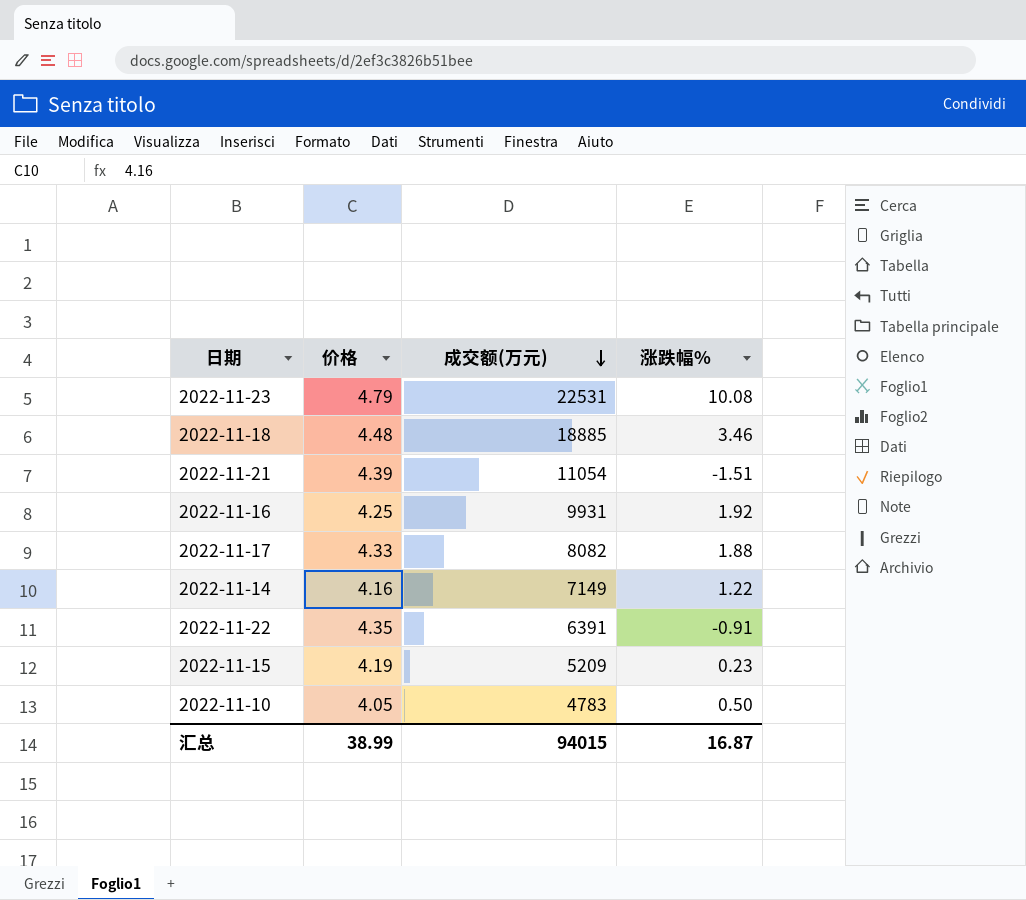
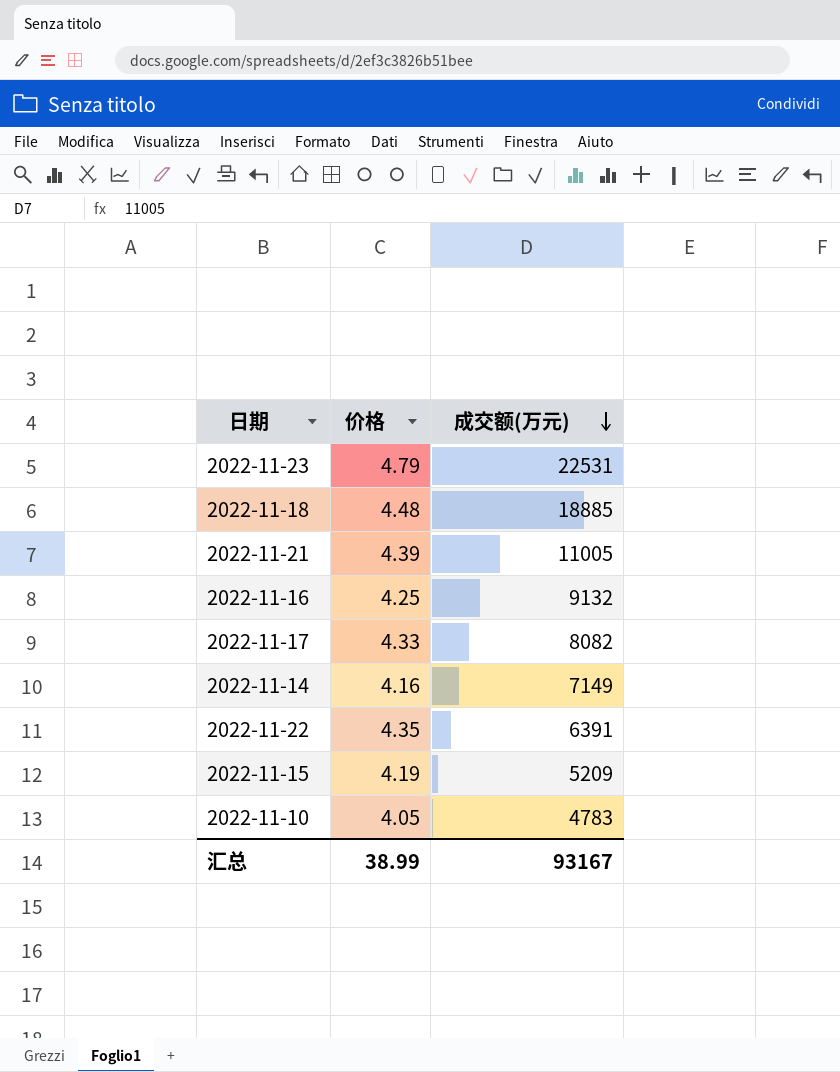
column 涨跌幅% | position: 4 -> none
2022-11-21 | 成交额(万元): 11054 -> 11005
2022-11-16 | 成交额(万元): 9931 -> 9132
汇总 | 成交额(万元): 94015 -> 93167

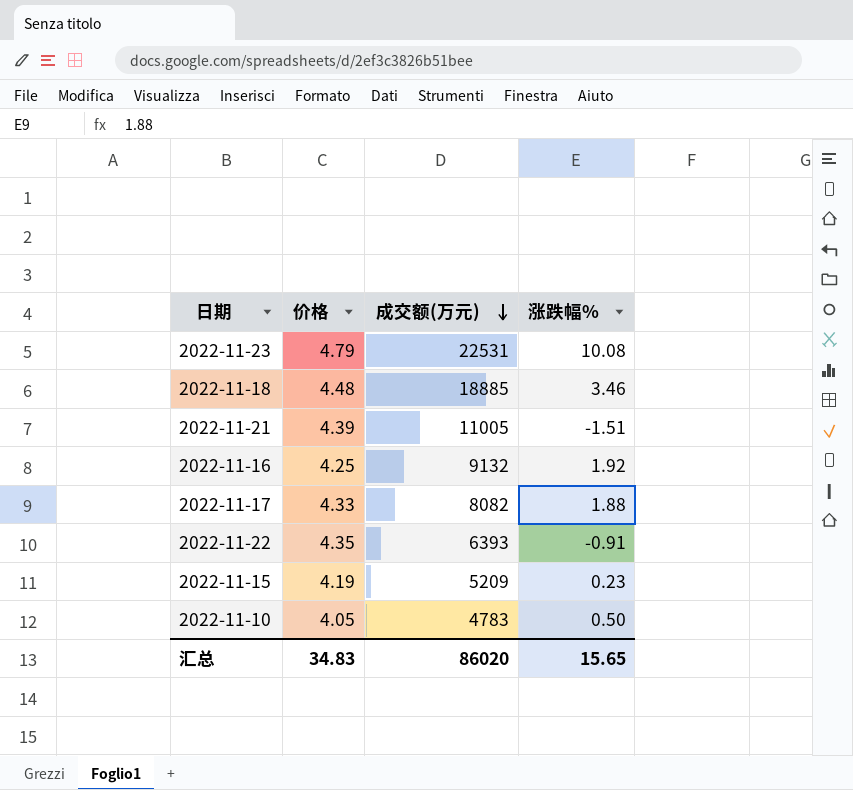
column 涨跌幅% | position: none -> 4
row 2022-11-14: 4.16 | 7149 -> none
2022-11-22 | 成交额(万元): 6391 -> 6393
汇总 | 价格: 38.99 -> 34.83
汇总 | 成交额(万元): 93167 -> 86020

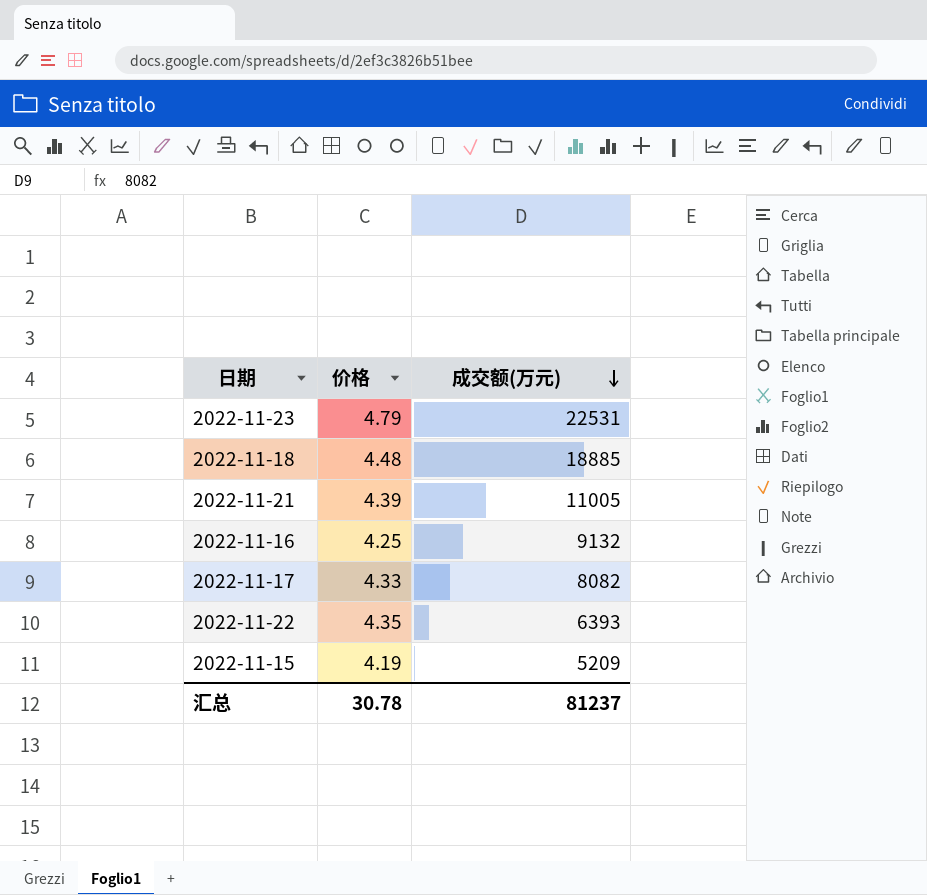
column 涨跌幅% | position: 4 -> none
row 2022-11-10: 4.05 | 4783 | 0.50 -> none
汇总 | 价格: 34.83 -> 30.78
汇总 | 成交额(万元): 86020 -> 81237

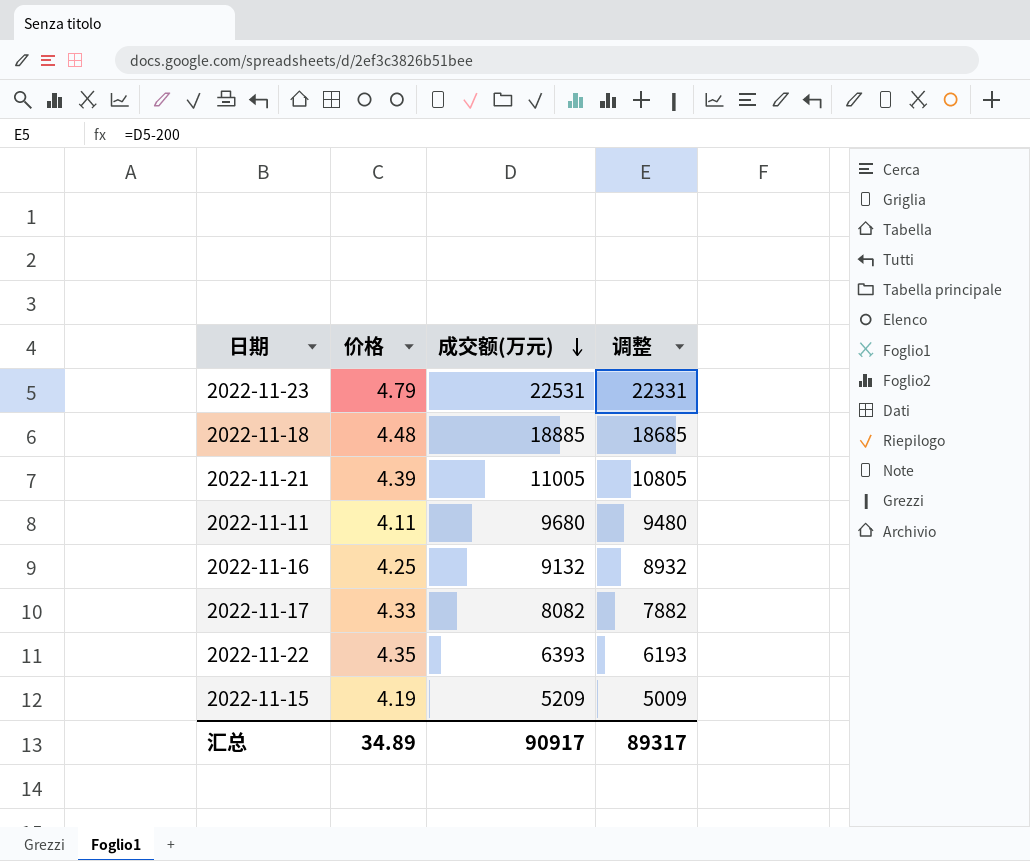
column 调整 | formula: none -> [成交额(万元)] - 200
row 2022-11-11: none -> 4.11 | 9680 | 9480
汇总 | 价格: 30.78 -> 34.89
汇总 | 成交额(万元): 81237 -> 90917

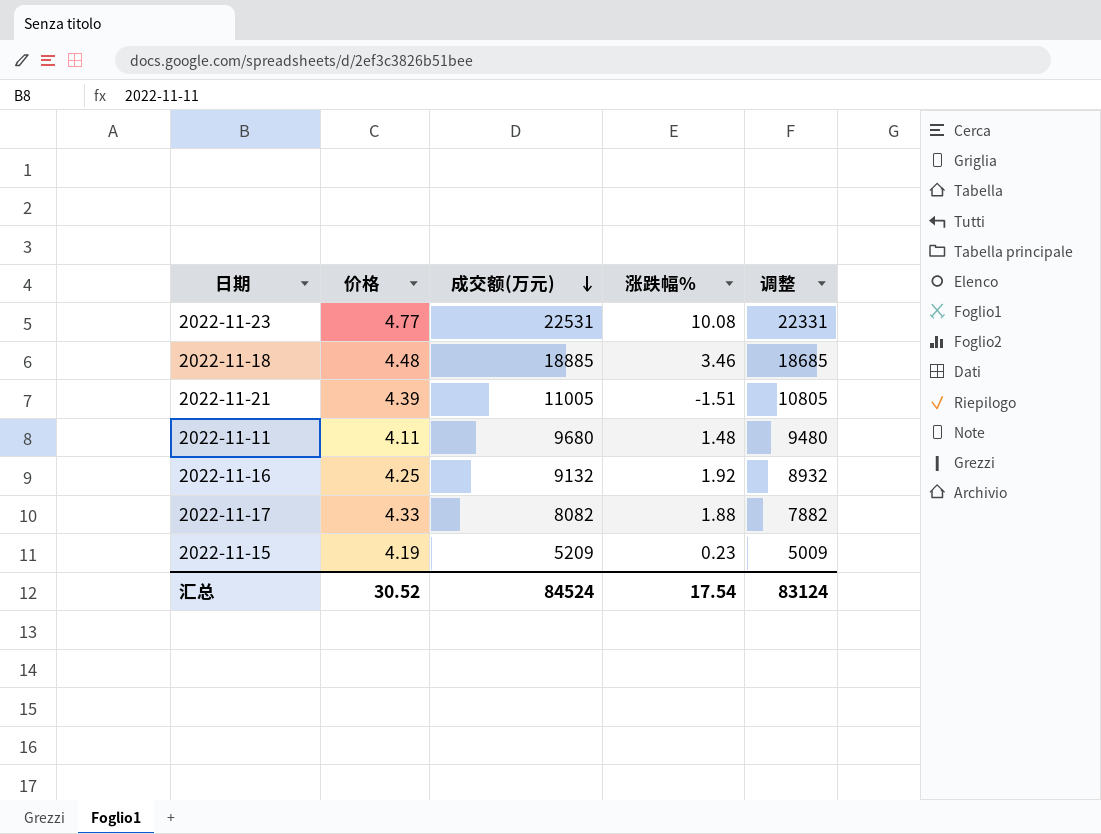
column 涨跌幅% | position: none -> 4
row 2022-11-22: 4.35 | 6393 | 6193 -> none
2022-11-23 | 价格: 4.79 -> 4.77
汇总 | 价格: 34.89 -> 30.52
汇总 | 成交额(万元): 90917 -> 84524
汇总 | 调整: 89317 -> 83124

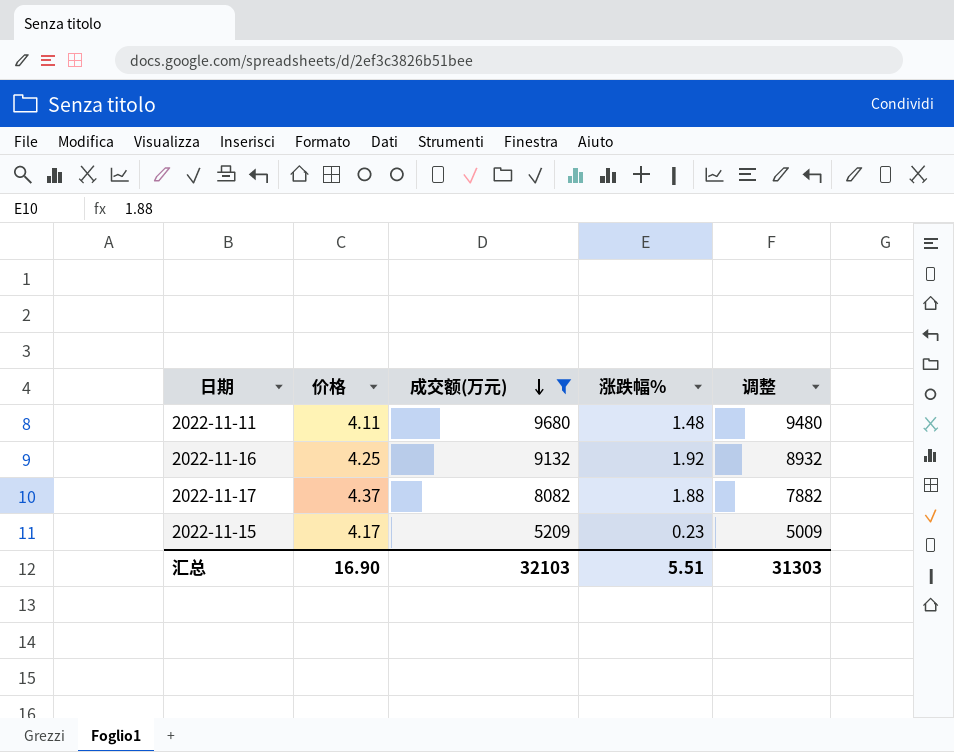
filter: none -> 成交额(万元) <= 9680
2022-11-17 | 价格: 4.33 -> 4.37
2022-11-15 | 价格: 4.19 -> 4.17
汇总 | 价格: 30.52 -> 16.90
汇总 | 成交额(万元): 84524 -> 32103
汇总 | 涨跌幅%: 17.54 -> 5.51
汇总 | 调整: 83124 -> 31303

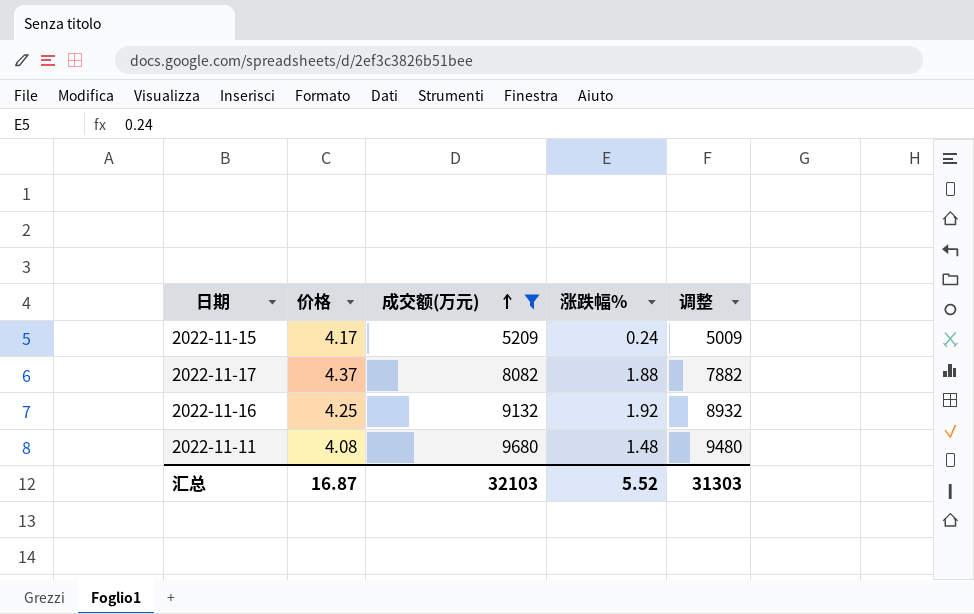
row order: 成交额(万元) descending -> 成交额(万元) ascending
2022-11-15 | 涨跌幅%: 0.23 -> 0.24
2022-11-11 | 价格: 4.11 -> 4.08
汇总 | 价格: 16.90 -> 16.87
汇总 | 涨跌幅%: 5.51 -> 5.52

